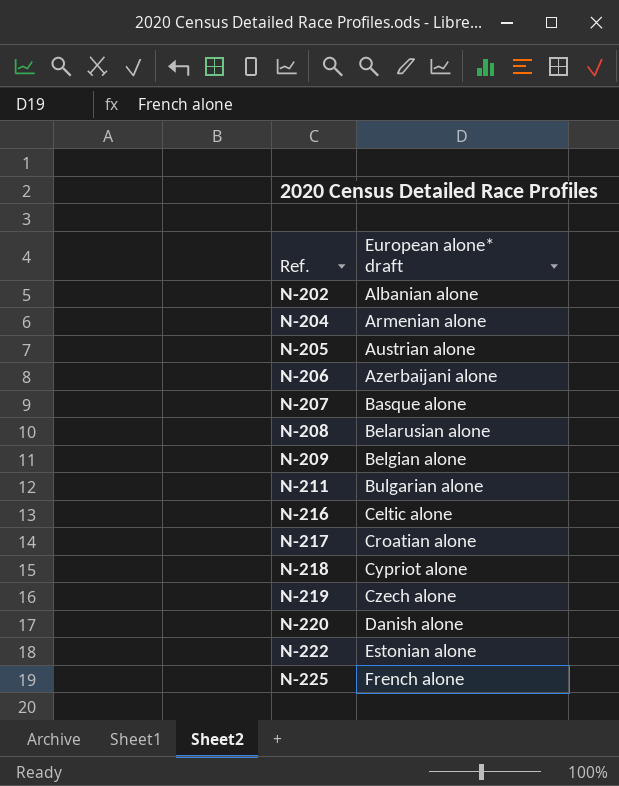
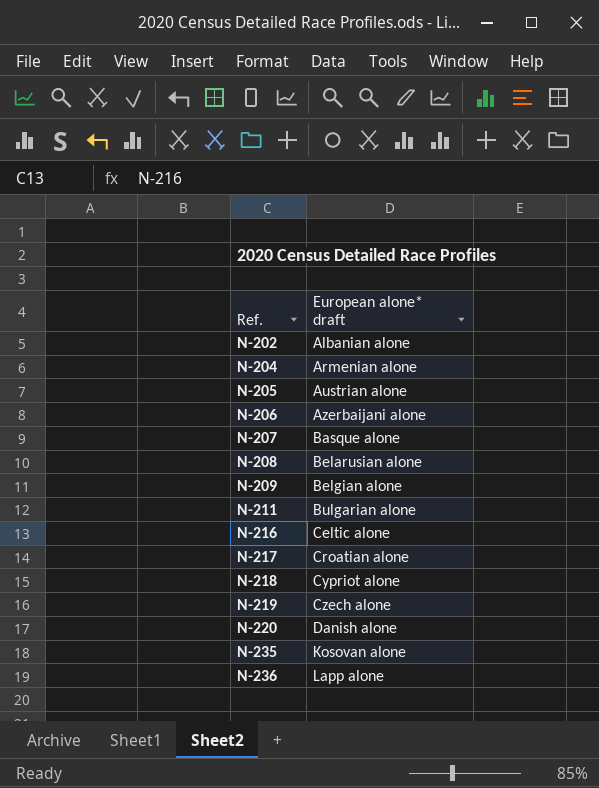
row N-222: Estonian alone -> none
row N-225: French alone -> none
row N-235: none -> Kosovan alone
row N-236: none -> Lapp alone

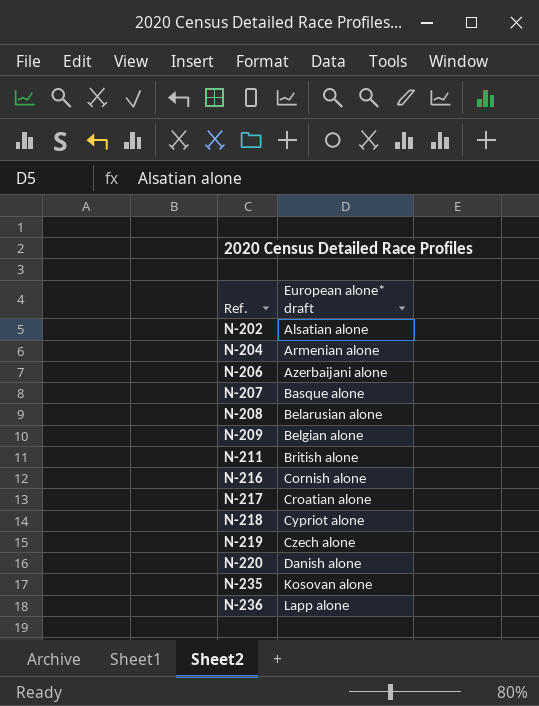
row N-205: Austrian alone -> none
N-202 | European alone* draft: Albanian alone -> Alsatian alone
N-211 | European alone* draft: Bulgarian alone -> British alone
N-216 | European alone* draft: Celtic alone -> Cornish alone

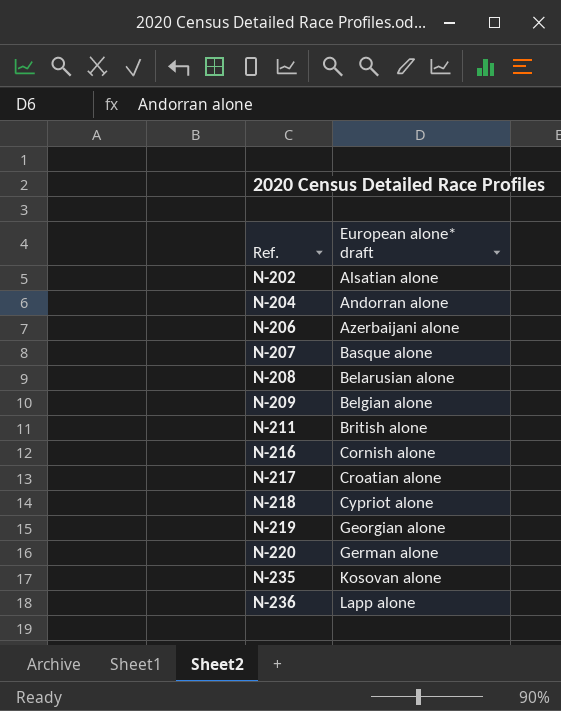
N-204 | European alone* draft: Armenian alone -> Andorran alone
N-219 | European alone* draft: Czech alone -> Georgian alone
N-220 | European alone* draft: Danish alone -> German alone

